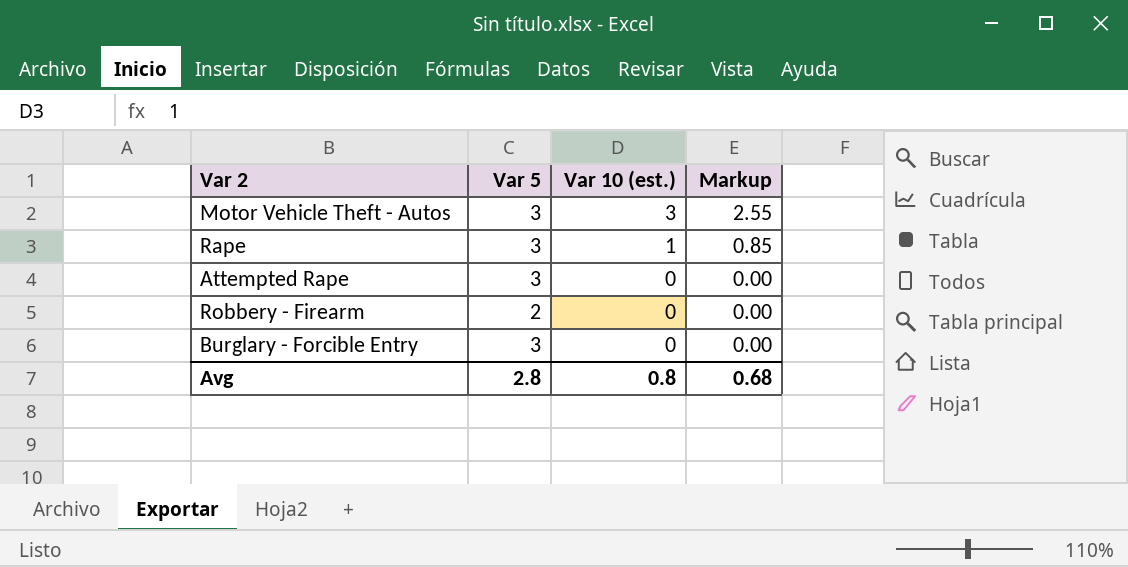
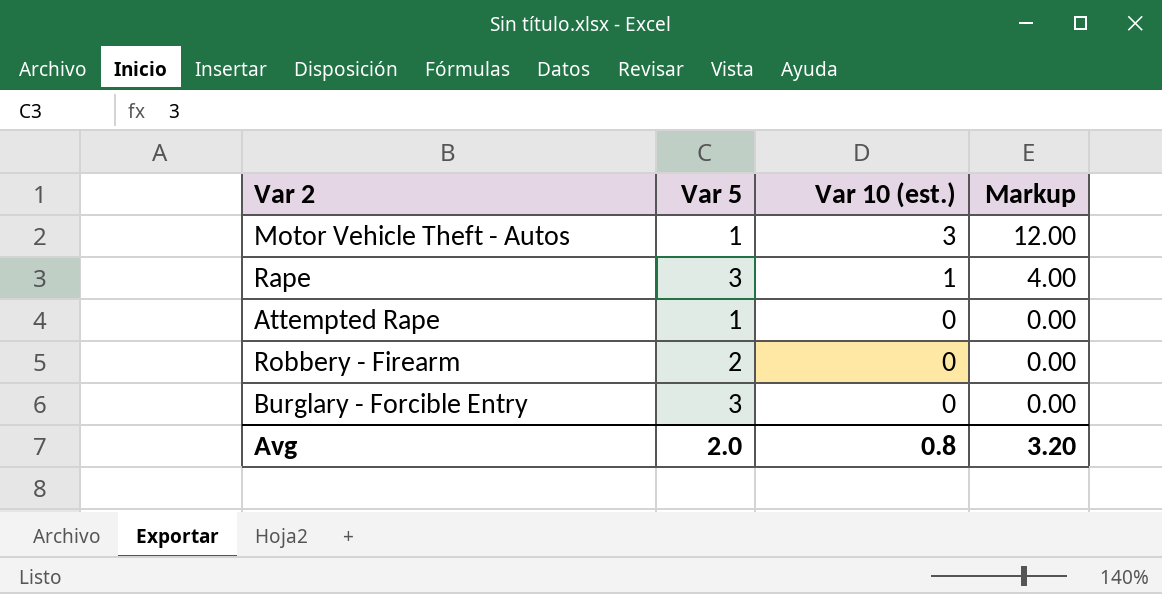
column Markup | formula: [Var 10 (est.)] * 0.85 -> [Var 10 (est.)] * 4
Motor Vehicle Theft - Autos | Var 5: 3 -> 1
Attempted Rape | Var 5: 3 -> 1
Avg | Var 5: 2.8 -> 2.0
Avg | Markup: 0.68 -> 3.20

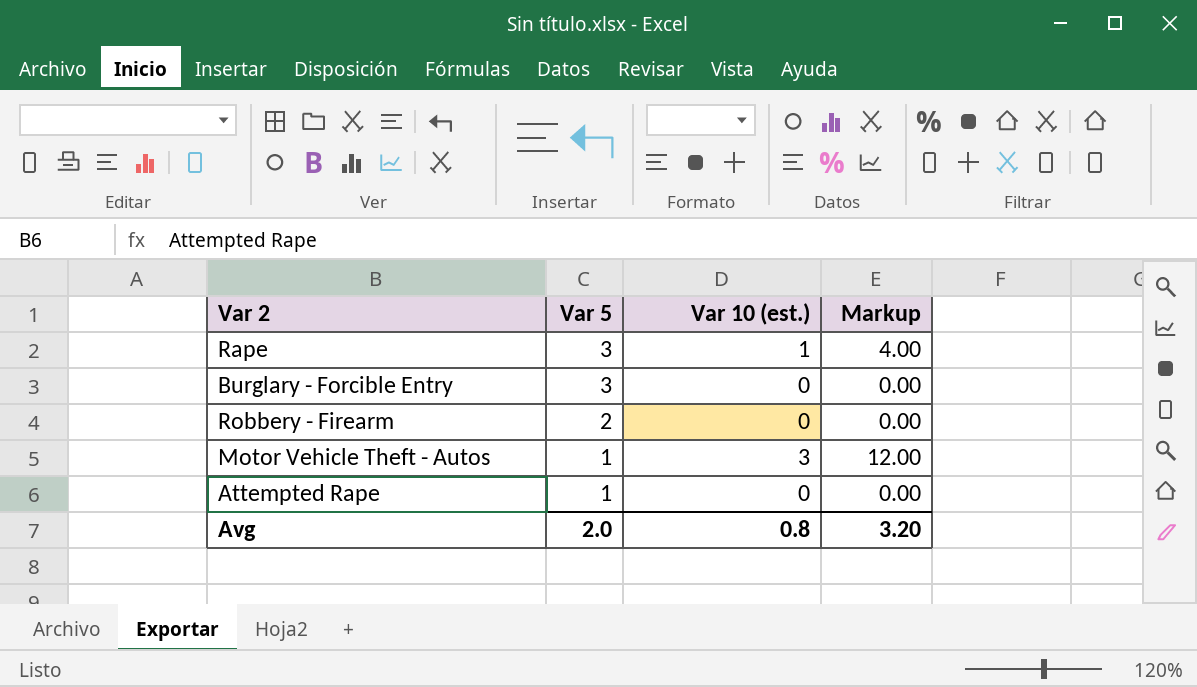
row order: Var 10 (est.) descending -> Var 5 descending

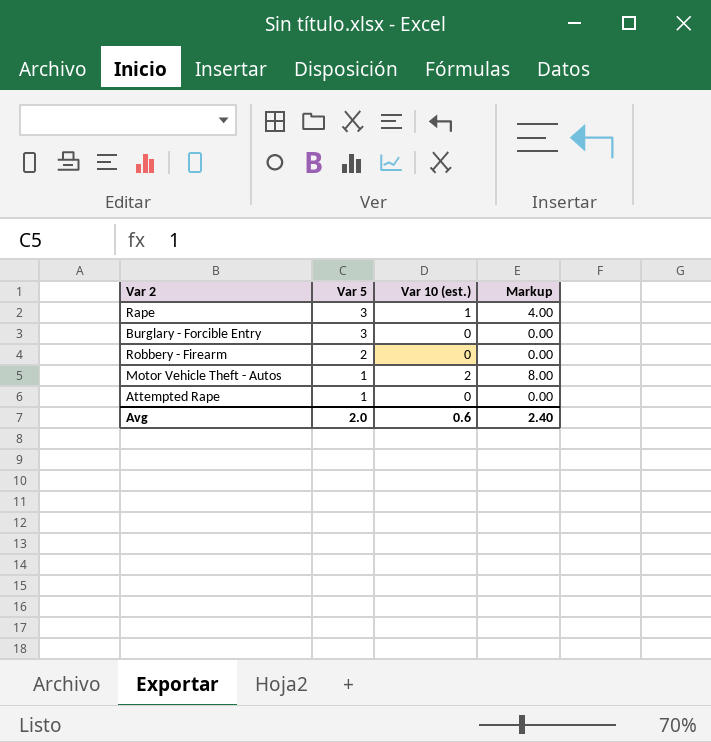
Motor Vehicle Theft - Autos | Var 10 (est.): 3 -> 2
Motor Vehicle Theft - Autos | Markup: 12.00 -> 8.00
Avg | Var 10 (est.): 0.8 -> 0.6
Avg | Markup: 3.20 -> 2.40

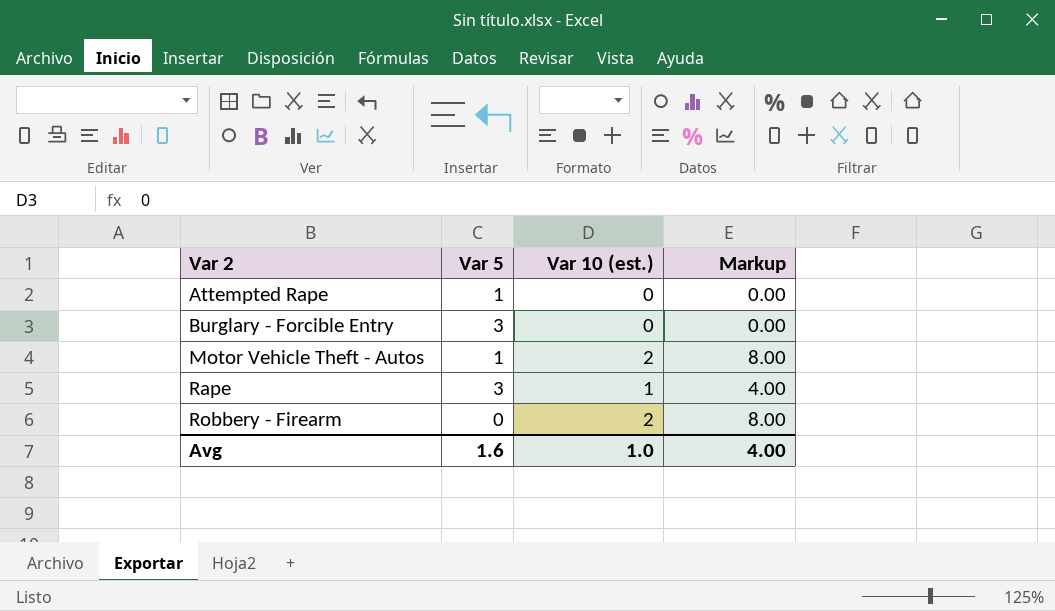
row order: Var 5 descending -> Var 2 ascending
Robbery - Firearm | Var 5: 2 -> 0
Robbery - Firearm | Var 10 (est.): 0 -> 2
Robbery - Firearm | Markup: 0.00 -> 8.00
Avg | Var 5: 2.0 -> 1.6
Avg | Var 10 (est.): 0.6 -> 1.0
Avg | Markup: 2.40 -> 4.00

